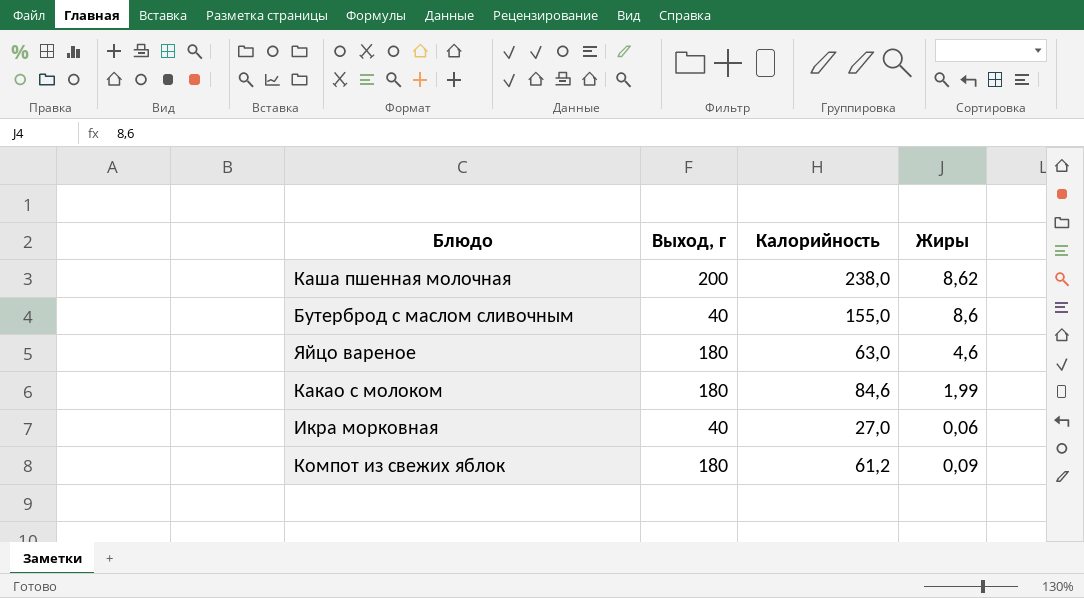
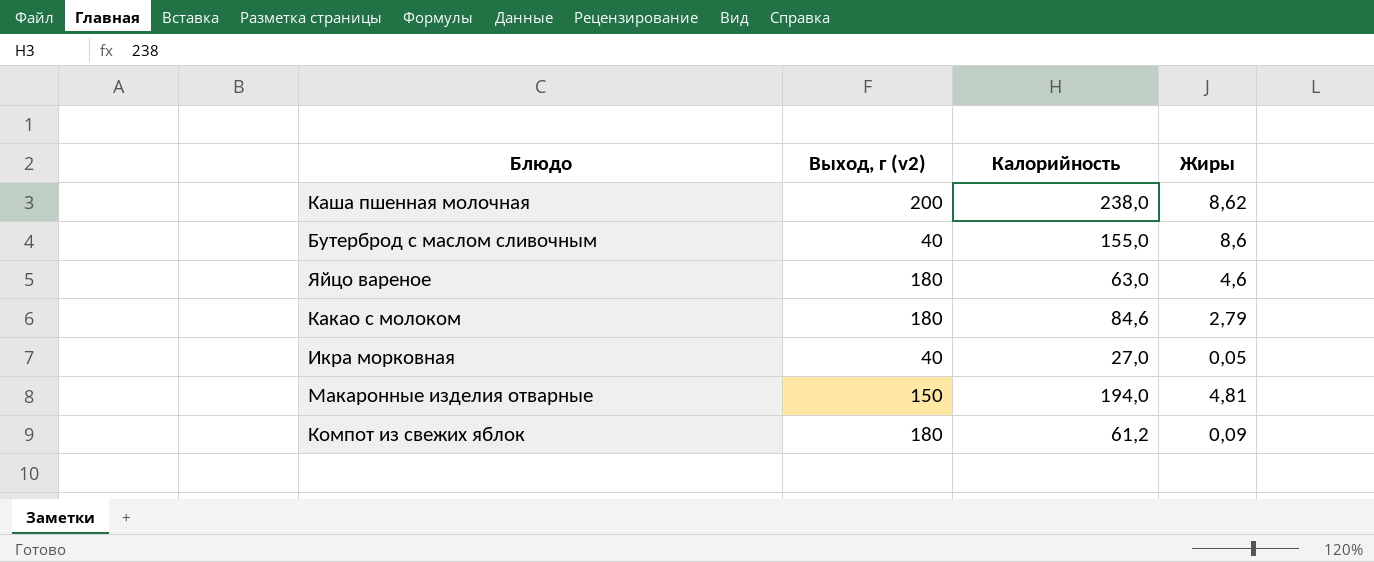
column name: Выход, г -> Выход, г (v2)
Какао с молоком | Жиры: 1,99 -> 2,79
Икра морковная | Жиры: 0,06 -> 0,05
row Макаронные изделия отварные: none -> 150 | 194,0 | 4,81

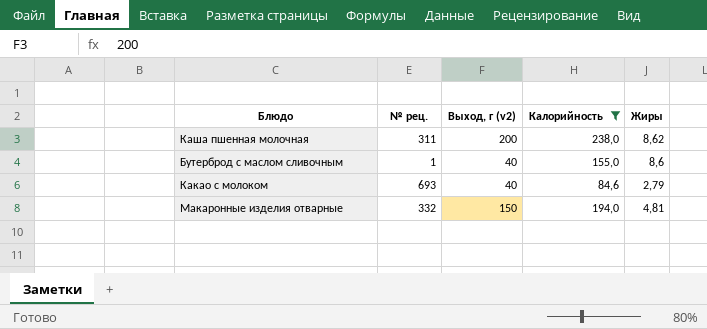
filter: none -> Калорийность >= 84,6
column № рец. | position: none -> 2
Какао с молоком | Выход, г (v2): 180 -> 40

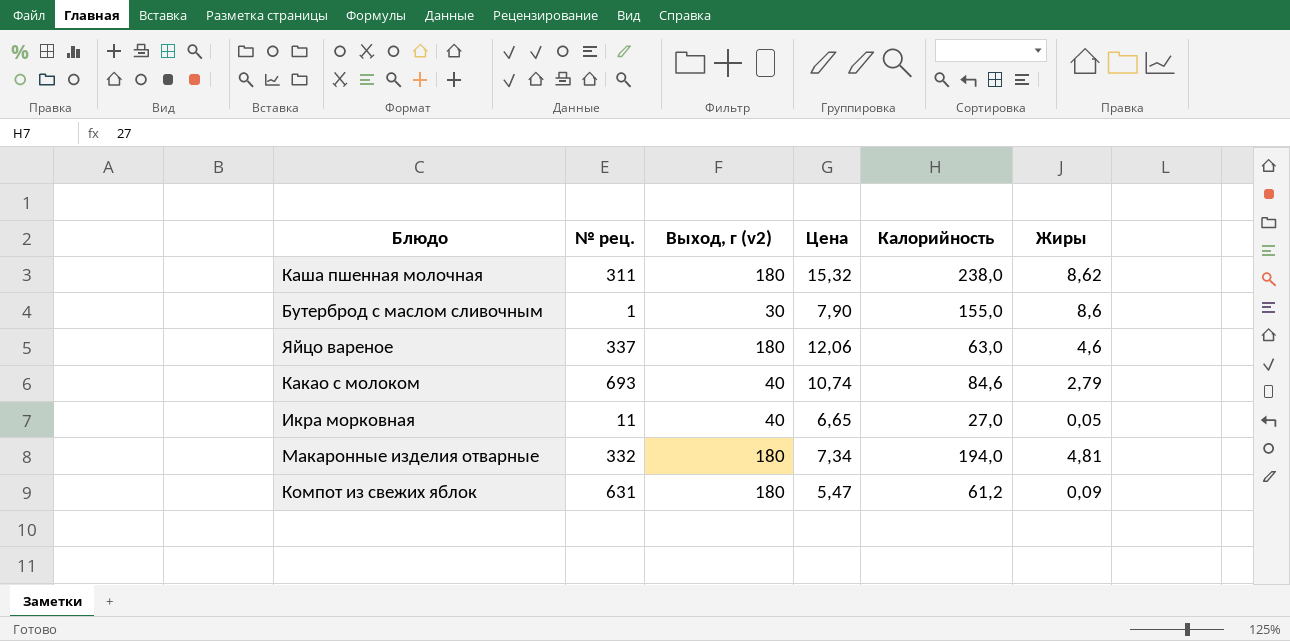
filter: Калорийность >= 84,6 -> none
column Цена | position: none -> 4
Каша пшенная молочная | Выход, г (v2): 200 -> 180
Бутерброд с маслом сливочным | Выход, г (v2): 40 -> 30
Макаронные изделия отварные | Выход, г (v2): 150 -> 180

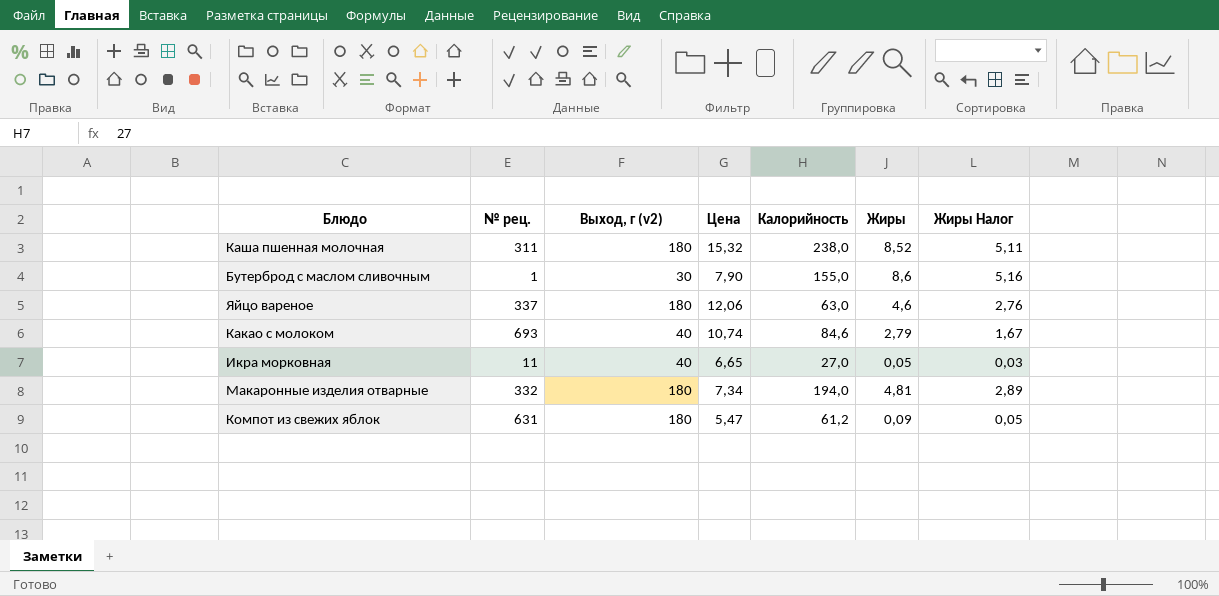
column Жиры Налог | formula: none -> [Жиры] * 0,6
Каша пшенная молочная | Жиры: 8,62 -> 8,52

